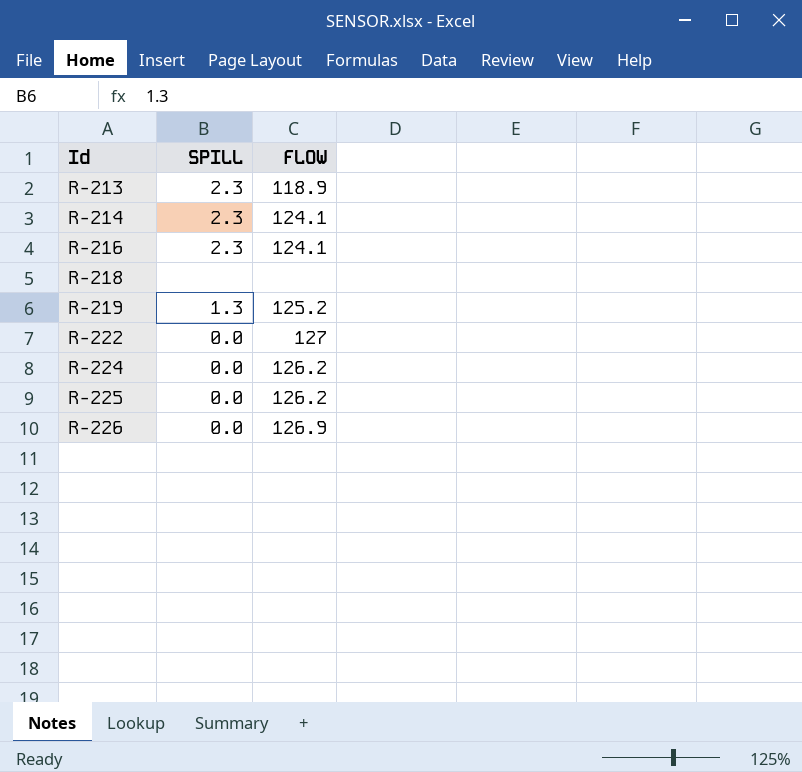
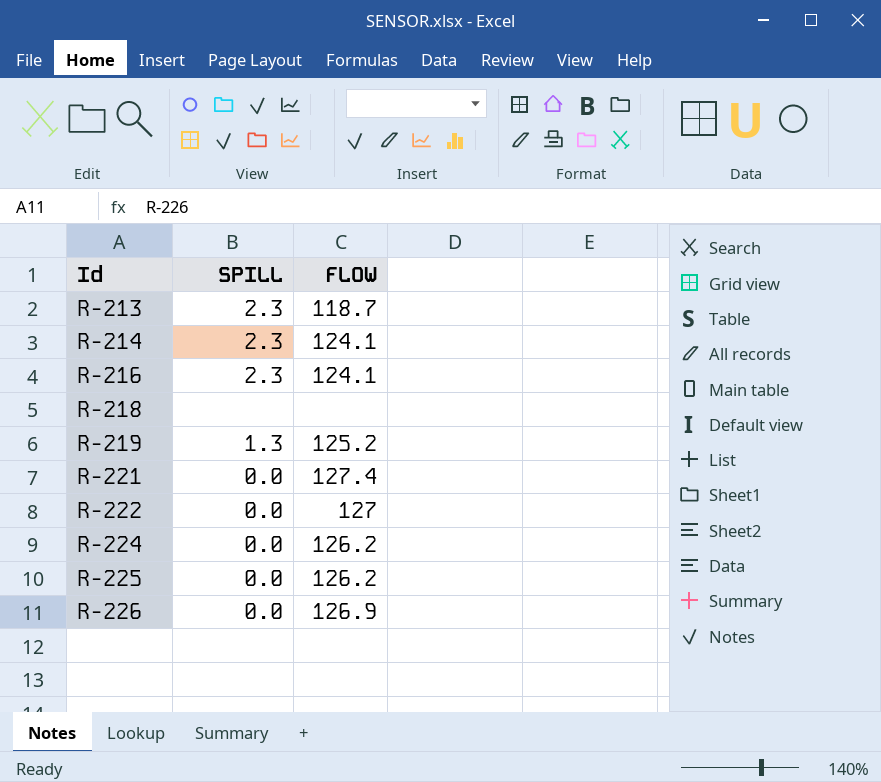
R-213 | FLOW: 118.9 -> 118.7
row R-221: none -> 0.0 | 127.4

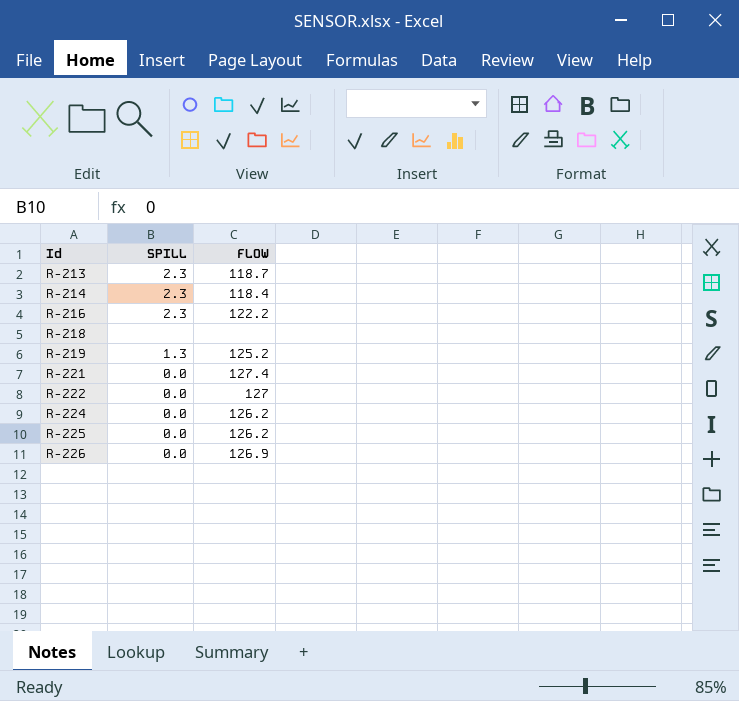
R-214 | FLOW: 124.1 -> 118.4
R-216 | FLOW: 124.1 -> 122.2

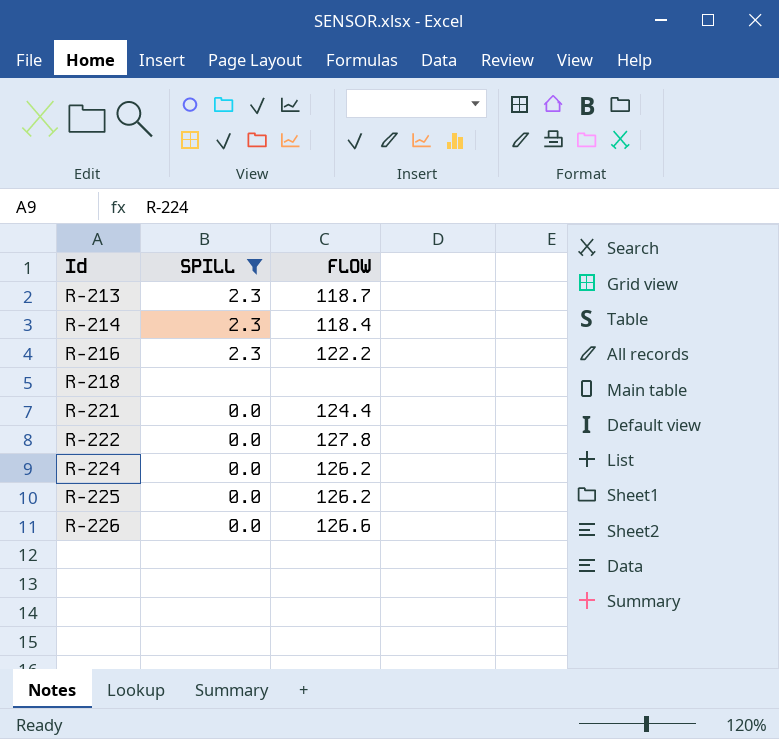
filter: none -> SPILL != 1.3
R-221 | FLOW: 127.4 -> 124.4
R-222 | FLOW: 127 -> 127.8
R-226 | FLOW: 126.9 -> 126.6

